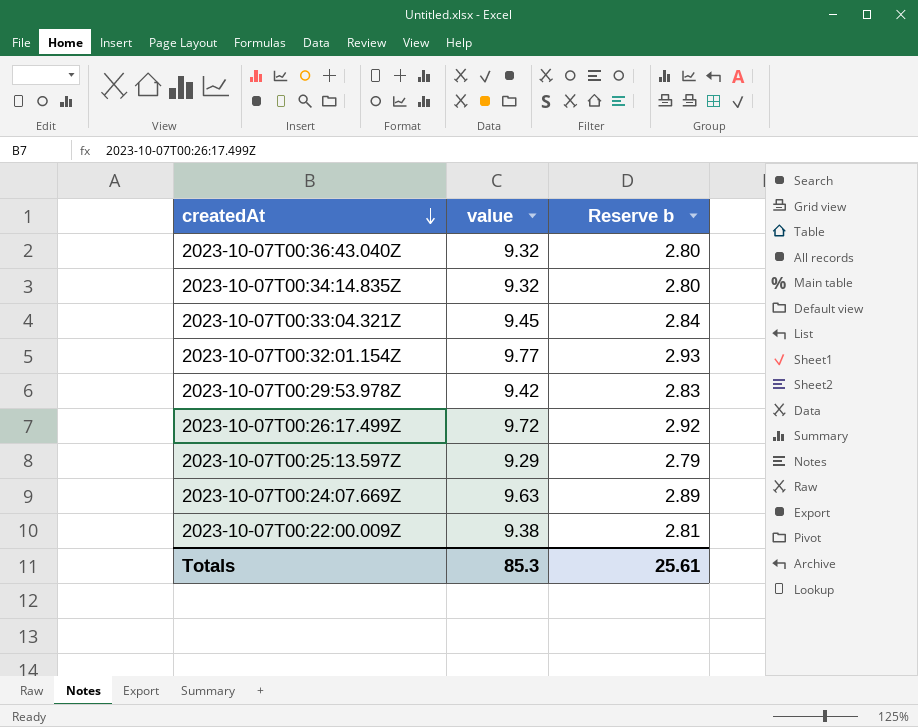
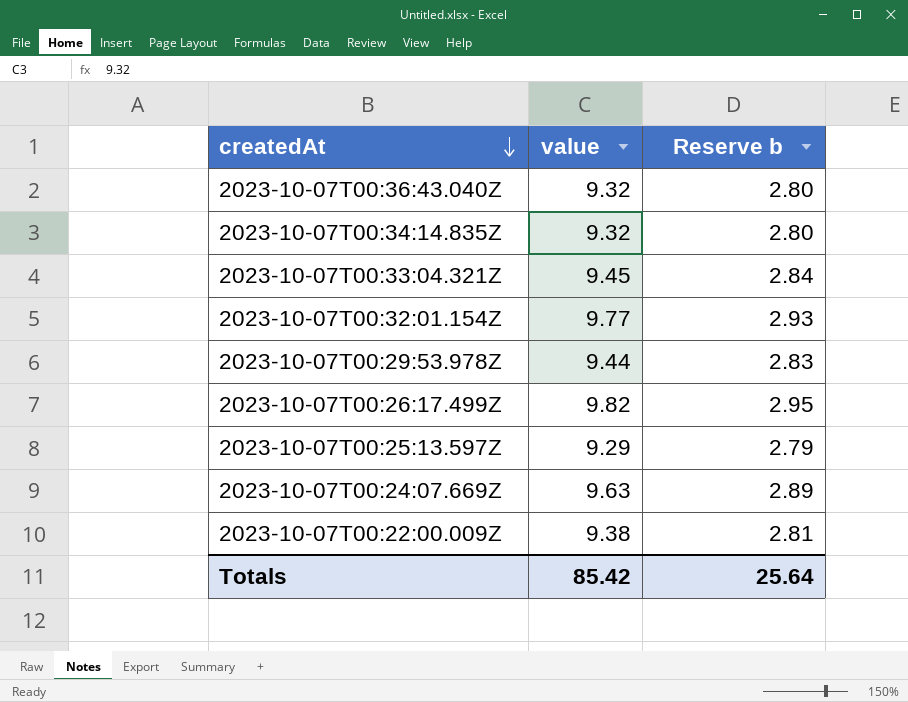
2023-10-07T00:29:53.978Z | value: 9.42 -> 9.44
2023-10-07T00:26:17.499Z | value: 9.72 -> 9.82
2023-10-07T00:26:17.499Z | Reserve b: 2.92 -> 2.95
Totals | value: 85.3 -> 85.42
Totals | Reserve b: 25.61 -> 25.64

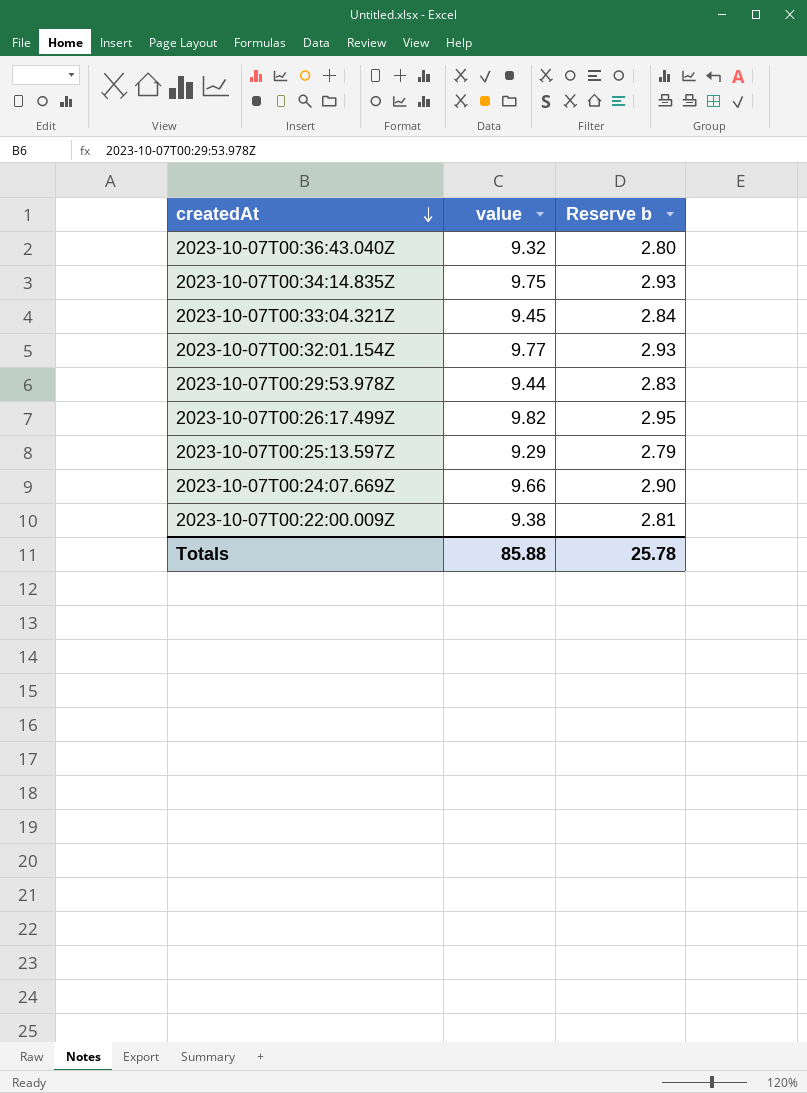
2023-10-07T00:34:14.835Z | value: 9.32 -> 9.75
2023-10-07T00:34:14.835Z | Reserve b: 2.80 -> 2.93
2023-10-07T00:24:07.669Z | value: 9.63 -> 9.66
2023-10-07T00:24:07.669Z | Reserve b: 2.89 -> 2.90
Totals | value: 85.42 -> 85.88
Totals | Reserve b: 25.64 -> 25.78

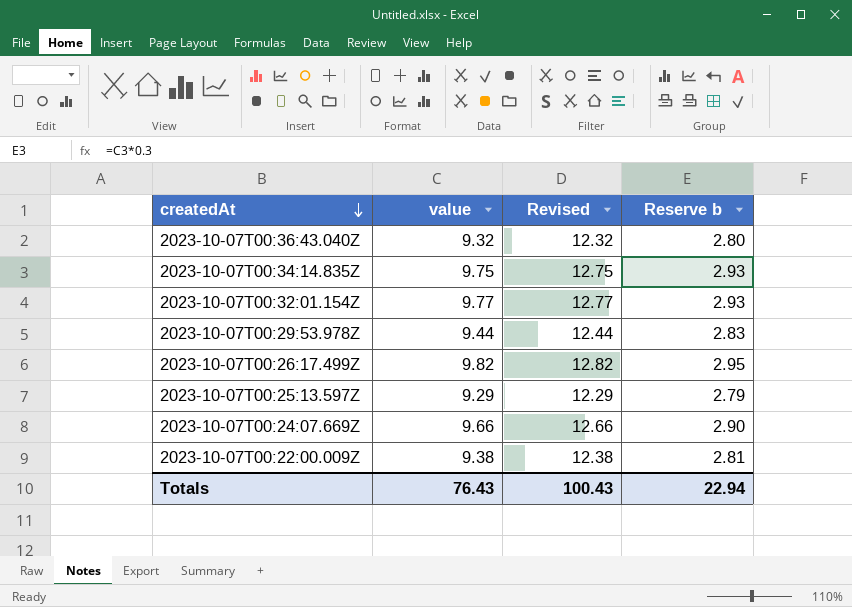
column Revised | formula: none -> [value] + 3
row 2023-10-07T00:33:04.321Z: 9.45 | 2.84 -> none
Totals | value: 85.88 -> 76.43
Totals | Reserve b: 25.78 -> 22.94

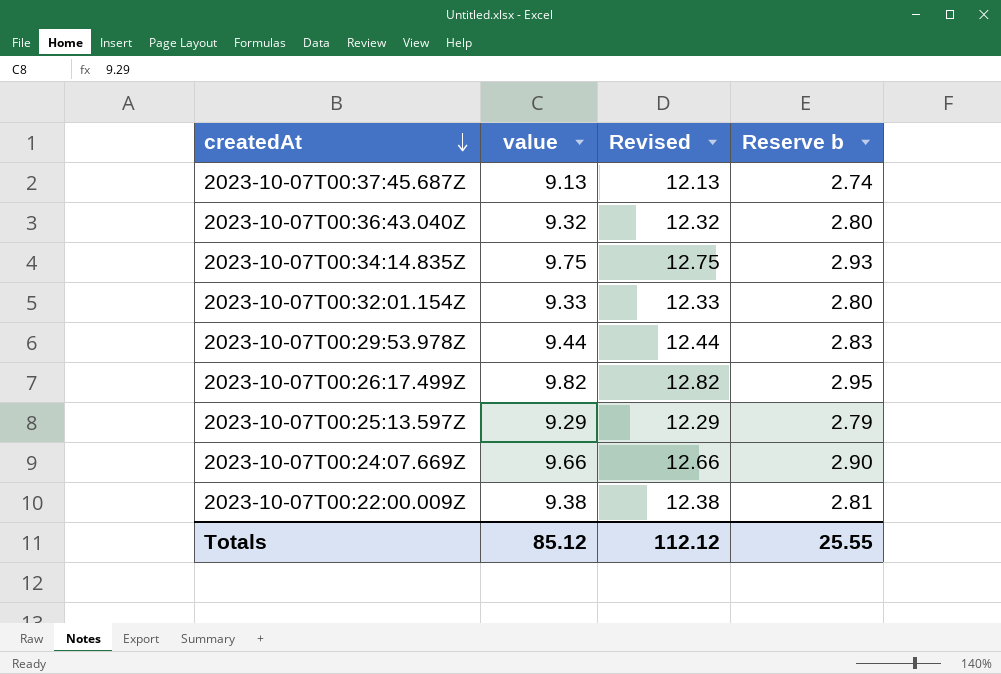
row 2023-10-07T00:37:45.687Z: none -> 9.13 | 12.13 | 2.74
2023-10-07T00:32:01.154Z | value: 9.77 -> 9.33
2023-10-07T00:32:01.154Z | Revised: 12.77 -> 12.33
2023-10-07T00:32:01.154Z | Reserve b: 2.93 -> 2.80
Totals | value: 76.43 -> 85.12
Totals | Revised: 100.43 -> 112.12
Totals | Reserve b: 22.94 -> 25.55

